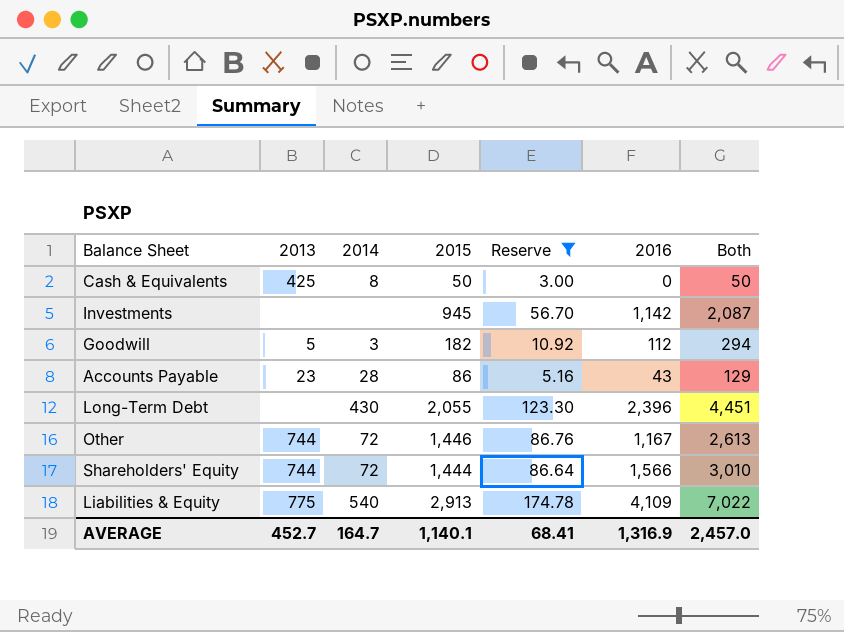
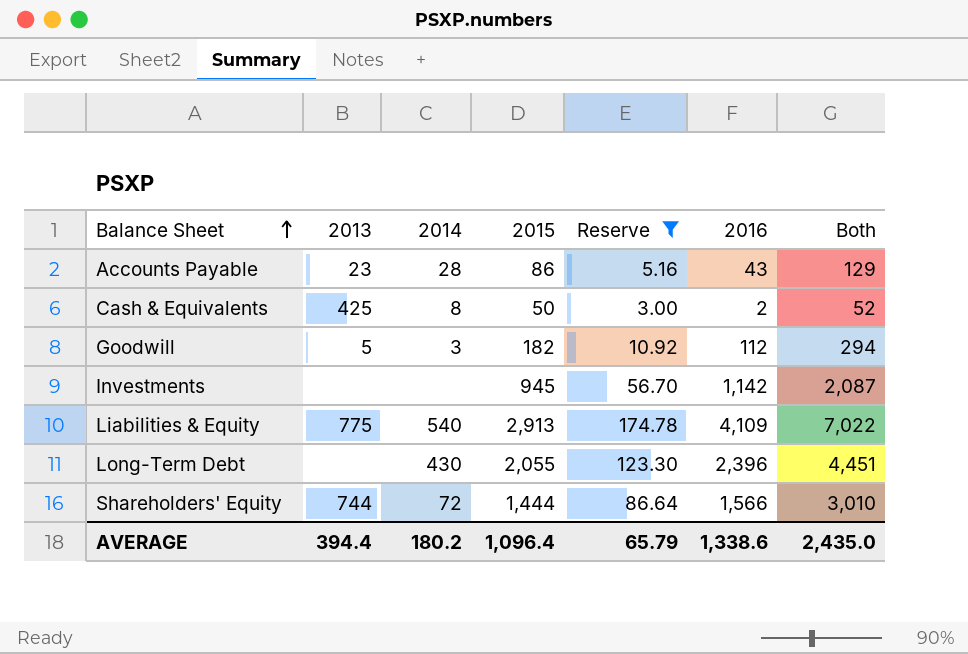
row order: none -> Balance Sheet ascending
row Other: 744 | 72 | 1,446 | 86.76 | 1,167 | 2,613 -> none
Cash & Equivalents | 2016: 0 -> 2
Cash & Equivalents | Both: 50 -> 52
AVERAGE | 2013: 452.7 -> 394.4
AVERAGE | 2014: 164.7 -> 180.2
AVERAGE | 2015: 1,140.1 -> 1,096.4
AVERAGE | Reserve: 68.41 -> 65.79
AVERAGE | 2016: 1,316.9 -> 1,338.6
AVERAGE | Both: 2,457.0 -> 2,435.0

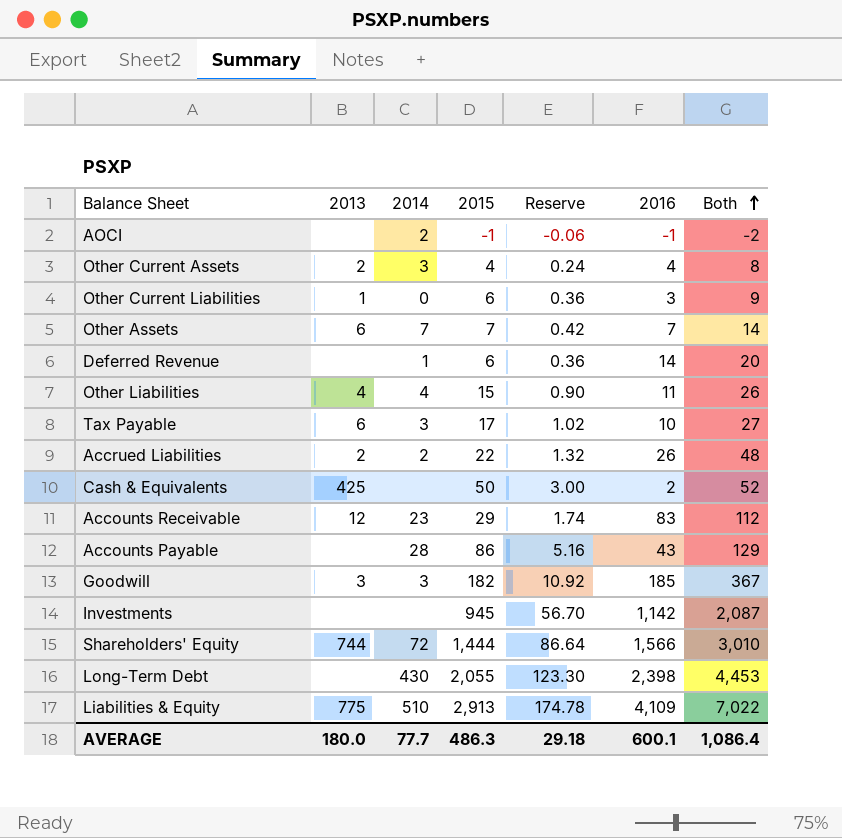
filter: Reserve >= 3.00 -> none
row order: Balance Sheet ascending -> Both ascending
Cash & Equivalents | 2014: 8 -> none
Accounts Payable | 2013: 23 -> none
Goodwill | 2013: 5 -> 3
Goodwill | 2016: 112 -> 185
Goodwill | Both: 294 -> 367
Long-Term Debt | 2016: 2,396 -> 2,398
Long-Term Debt | Both: 4,451 -> 4,453
Liabilities & Equity | 2014: 540 -> 510
AVERAGE | 2013: 394.4 -> 180.0
AVERAGE | 2014: 180.2 -> 77.7
AVERAGE | 2015: 1,096.4 -> 486.3
AVERAGE | Reserve: 65.79 -> 29.18
AVERAGE | 2016: 1,338.6 -> 600.1
AVERAGE | Both: 2,435.0 -> 1,086.4

